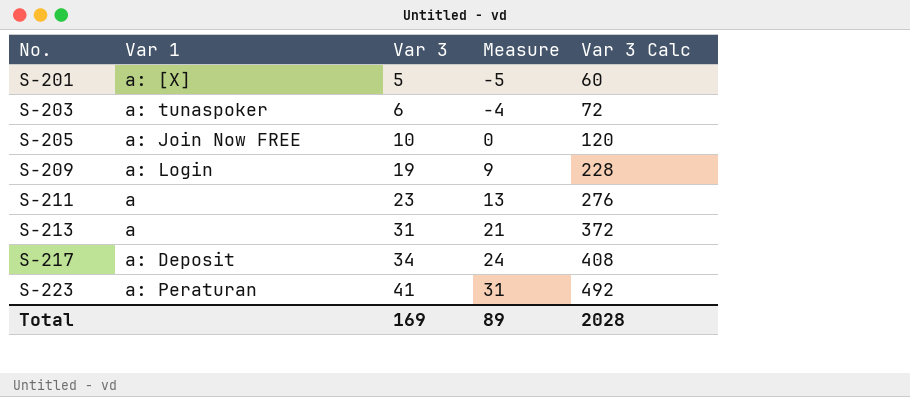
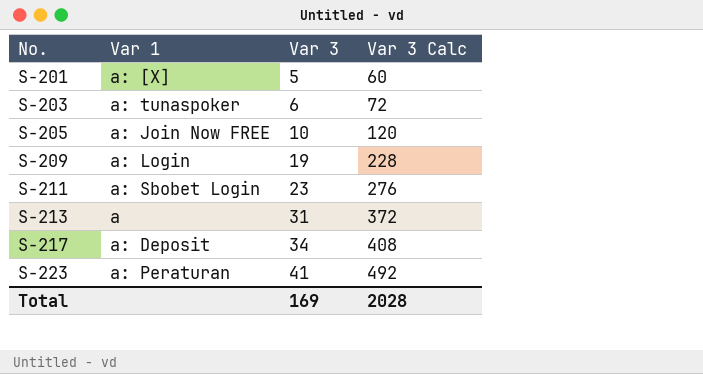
column Measure | formula: [Var 3] - 10 -> none
S-211 | Var 1: a -> a: Sbobet Login

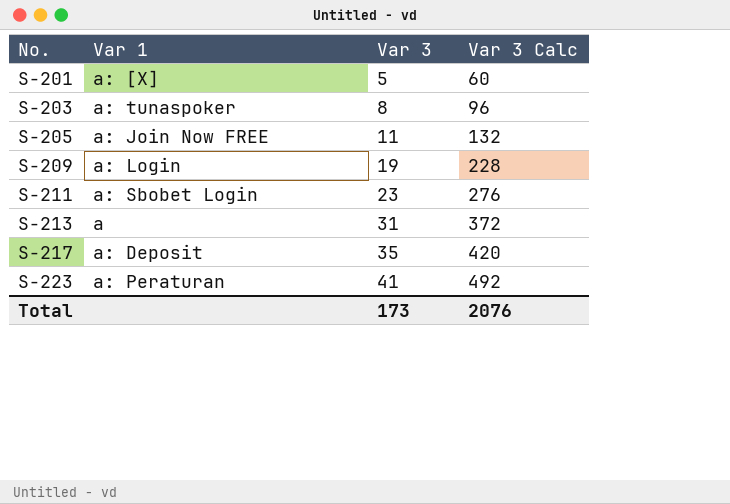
S-203 | Var 3: 6 -> 8
S-203 | Var 3 Calc: 72 -> 96
S-205 | Var 3: 10 -> 11
S-205 | Var 3 Calc: 120 -> 132
S-217 | Var 3: 34 -> 35
S-217 | Var 3 Calc: 408 -> 420
Total | Var 3: 169 -> 173
Total | Var 3 Calc: 2028 -> 2076

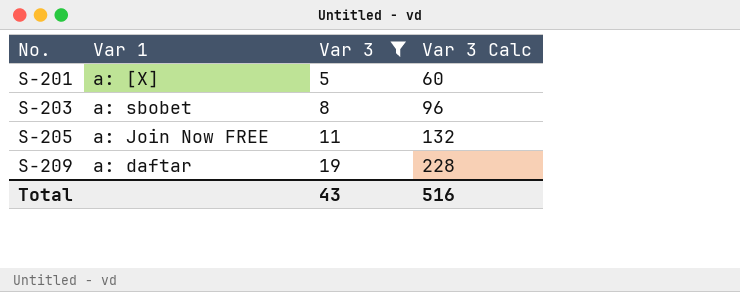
filter: none -> Var 3 <= 19
S-203 | Var 1: a: tunaspoker -> a: sbobet
S-209 | Var 1: a: Login -> a: daftar
Total | Var 3: 173 -> 43
Total | Var 3 Calc: 2076 -> 516

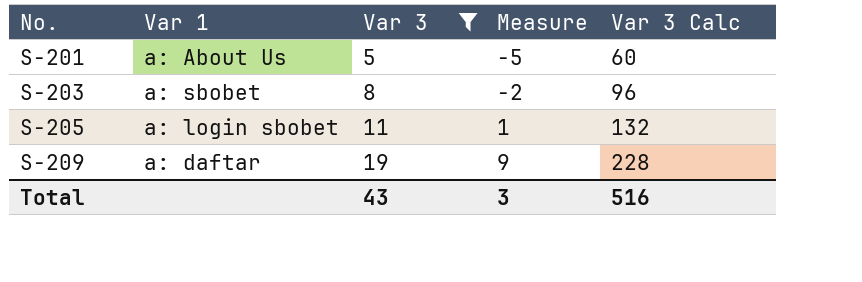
column Measure | formula: none -> [Var 3] - 10
S-201 | Var 1: a: [X] -> a: About Us
S-205 | Var 1: a: Join Now FREE -> a: login sbobet

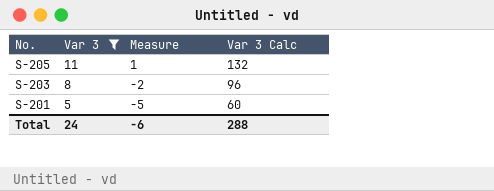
row order: No. ascending -> No. descending
column Var 1 | position: 2 -> none
row S-209: a: daftar | 19 | 9 | 228 -> none
Total | Var 3: 43 -> 24
Total | Measure: 3 -> -6
Total | Var 3 Calc: 516 -> 288

